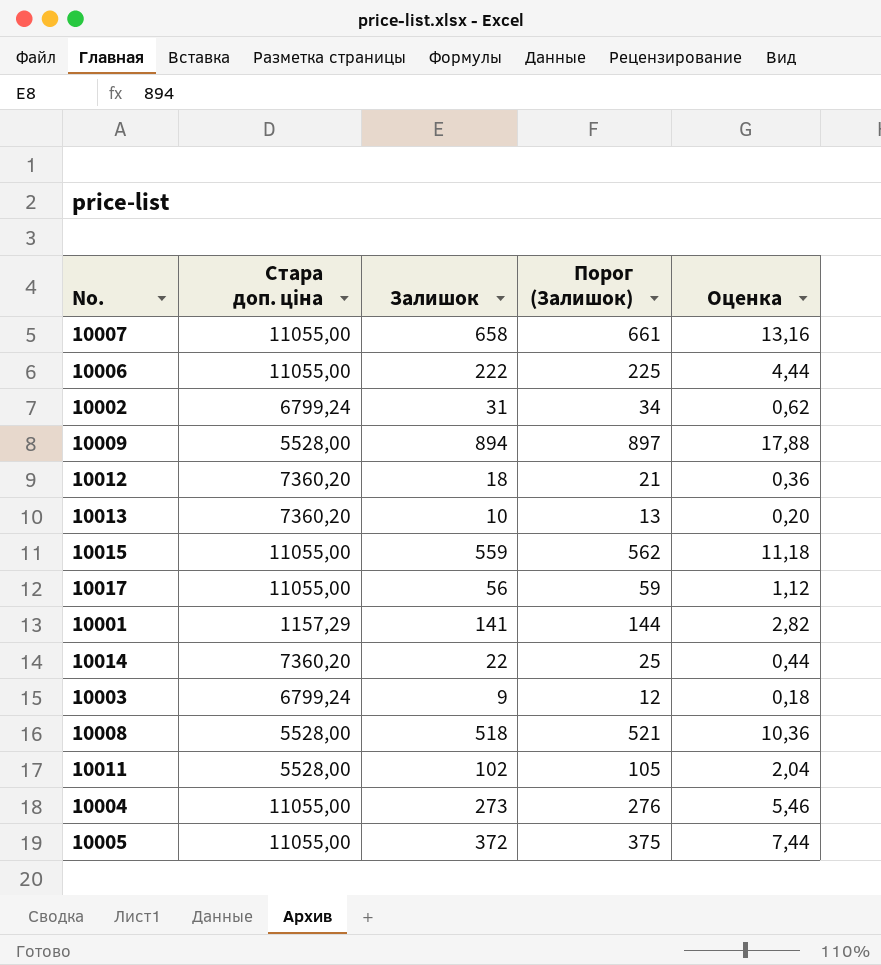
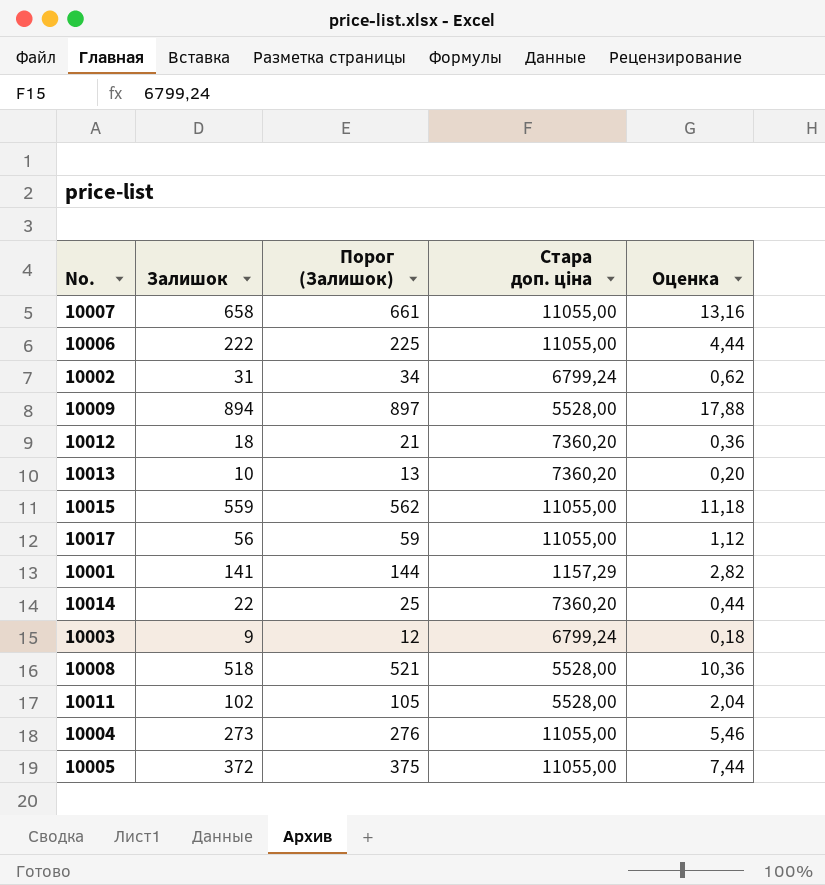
column Стара доп. ціна | position: 2 -> 4

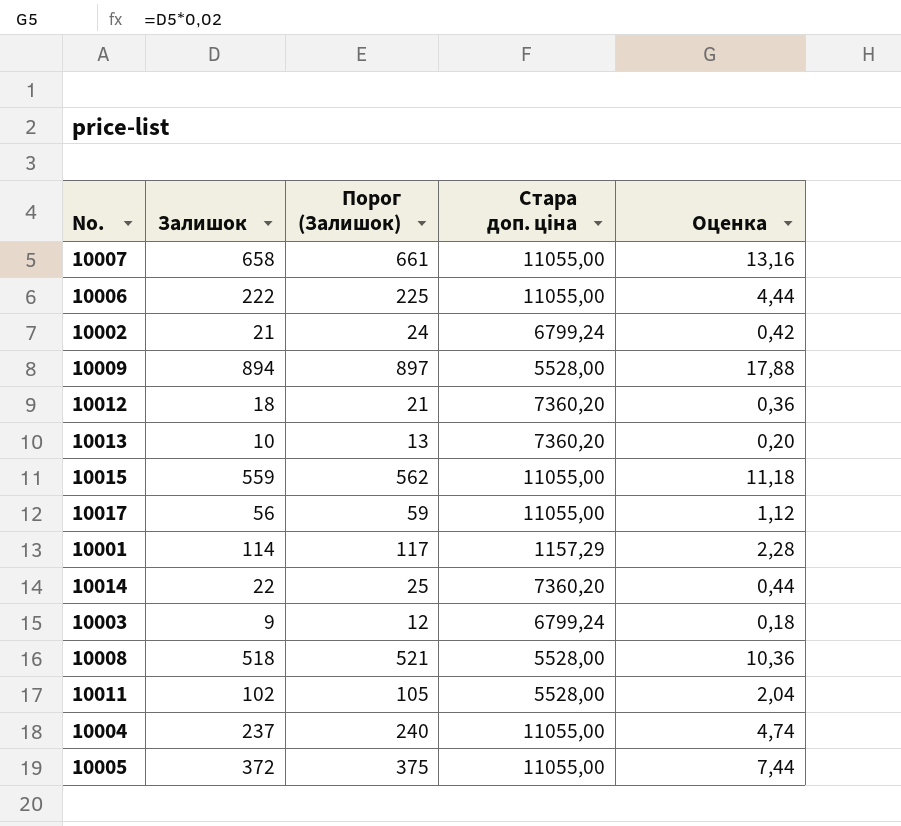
10002 | Залишок: 31 -> 21
10002 | Порог (Залишок): 34 -> 24
10002 | Оценка: 0,62 -> 0,42
10001 | Залишок: 141 -> 114
10001 | Порог (Залишок): 144 -> 117
10001 | Оценка: 2,82 -> 2,28
10004 | Залишок: 273 -> 237
10004 | Порог (Залишок): 276 -> 240
10004 | Оценка: 5,46 -> 4,74

